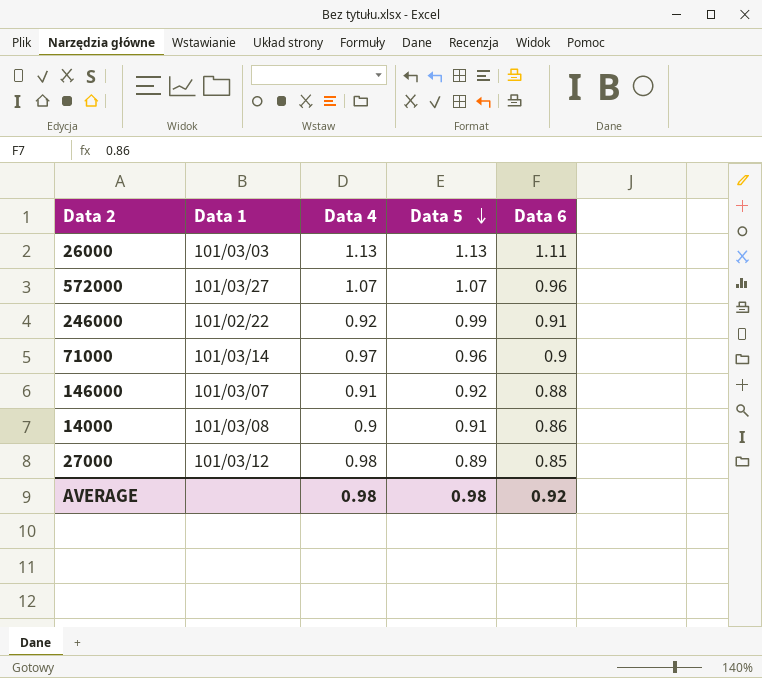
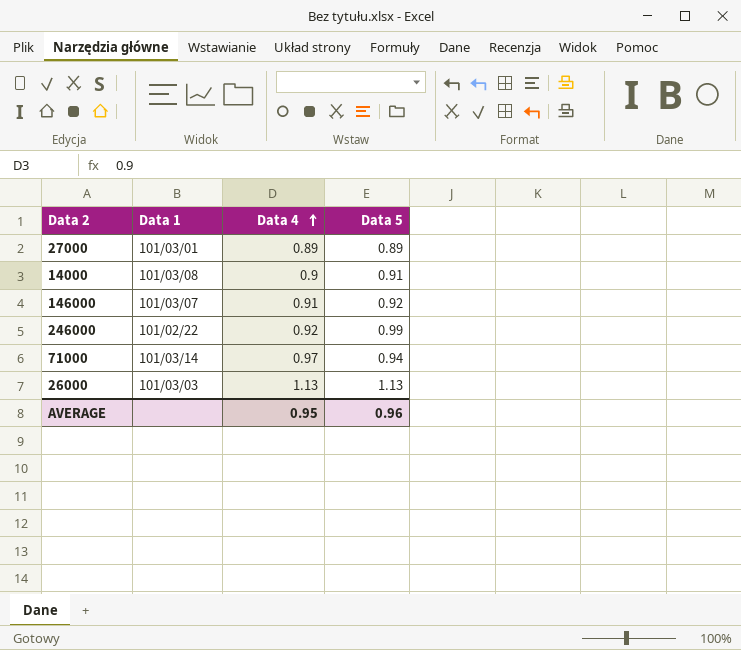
row order: Data 5 descending -> Data 4 ascending
column Data 6 | position: 5 -> none
row 572000: 101/03/27 | 1.07 | 1.07 | 0.96 -> none
27000 | Data 1: 101/03/12 -> 101/03/01
27000 | Data 4: 0.98 -> 0.89
71000 | Data 5: 0.96 -> 0.94
AVERAGE | Data 4: 0.98 -> 0.95
AVERAGE | Data 5: 0.98 -> 0.96

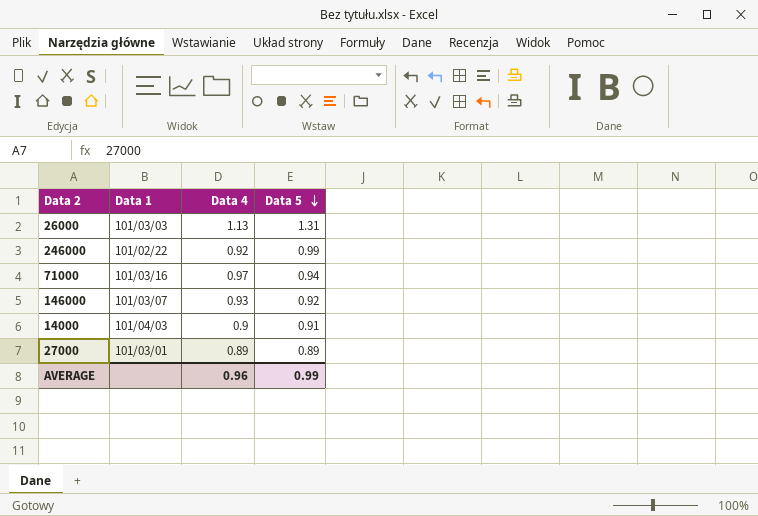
row order: Data 4 ascending -> Data 5 descending
26000 | Data 5: 1.13 -> 1.31
71000 | Data 1: 101/03/14 -> 101/03/16
146000 | Data 4: 0.91 -> 0.93
14000 | Data 1: 101/03/08 -> 101/04/03
AVERAGE | Data 4: 0.95 -> 0.96
AVERAGE | Data 5: 0.96 -> 0.99

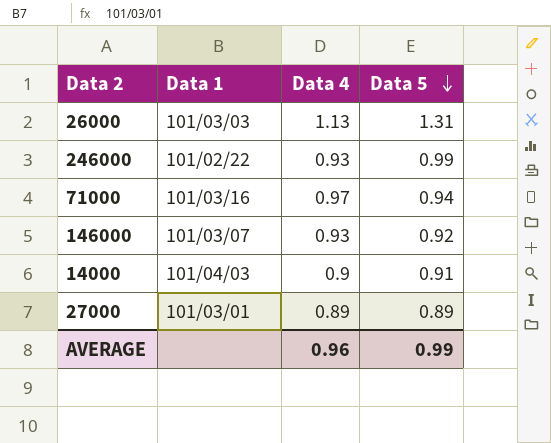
246000 | Data 4: 0.92 -> 0.93

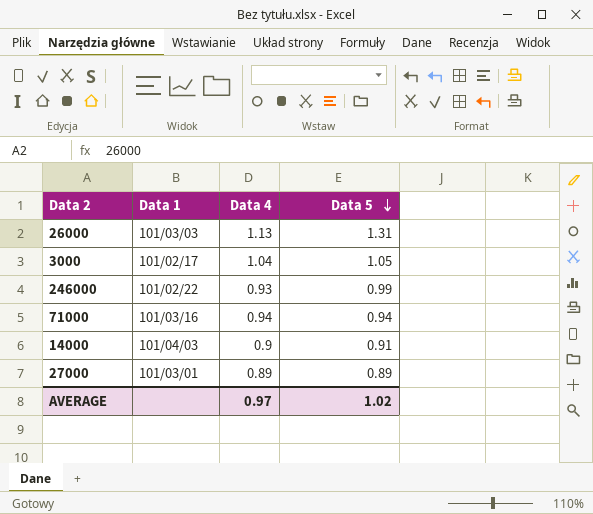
row 146000: 101/03/07 | 0.93 | 0.92 -> none
row 3000: none -> 101/02/17 | 1.04 | 1.05
71000 | Data 4: 0.97 -> 0.94
AVERAGE | Data 4: 0.96 -> 0.97
AVERAGE | Data 5: 0.99 -> 1.02

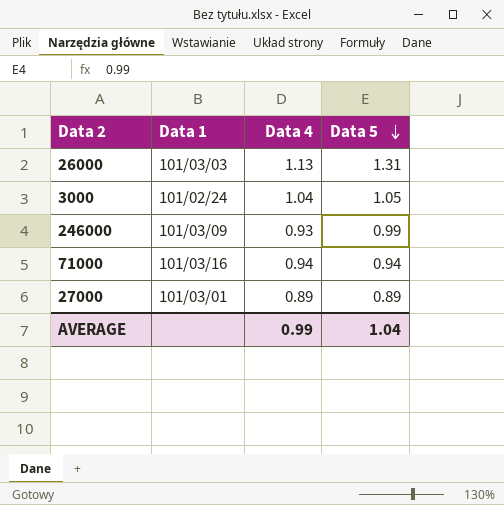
row 14000: 101/04/03 | 0.9 | 0.91 -> none
3000 | Data 1: 101/02/17 -> 101/02/24
246000 | Data 1: 101/02/22 -> 101/03/09
AVERAGE | Data 4: 0.97 -> 0.99
AVERAGE | Data 5: 1.02 -> 1.04

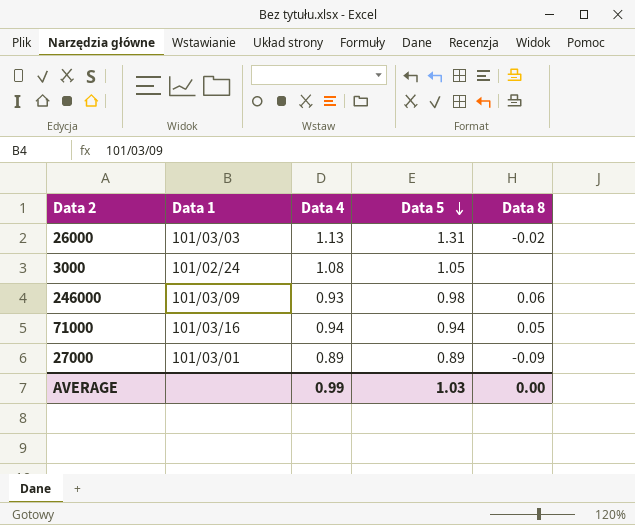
column Data 8 | position: none -> 5
3000 | Data 4: 1.04 -> 1.08
246000 | Data 5: 0.99 -> 0.98
AVERAGE | Data 5: 1.04 -> 1.03

